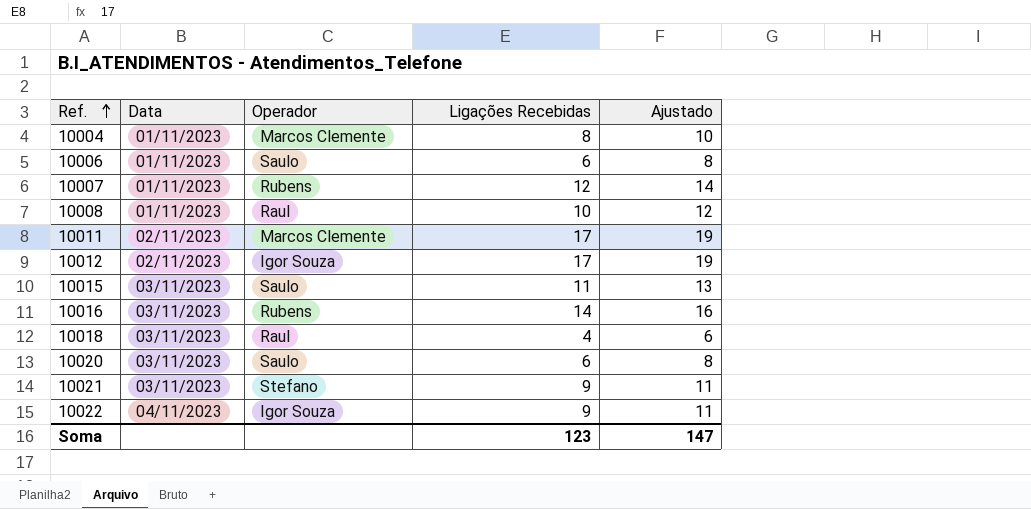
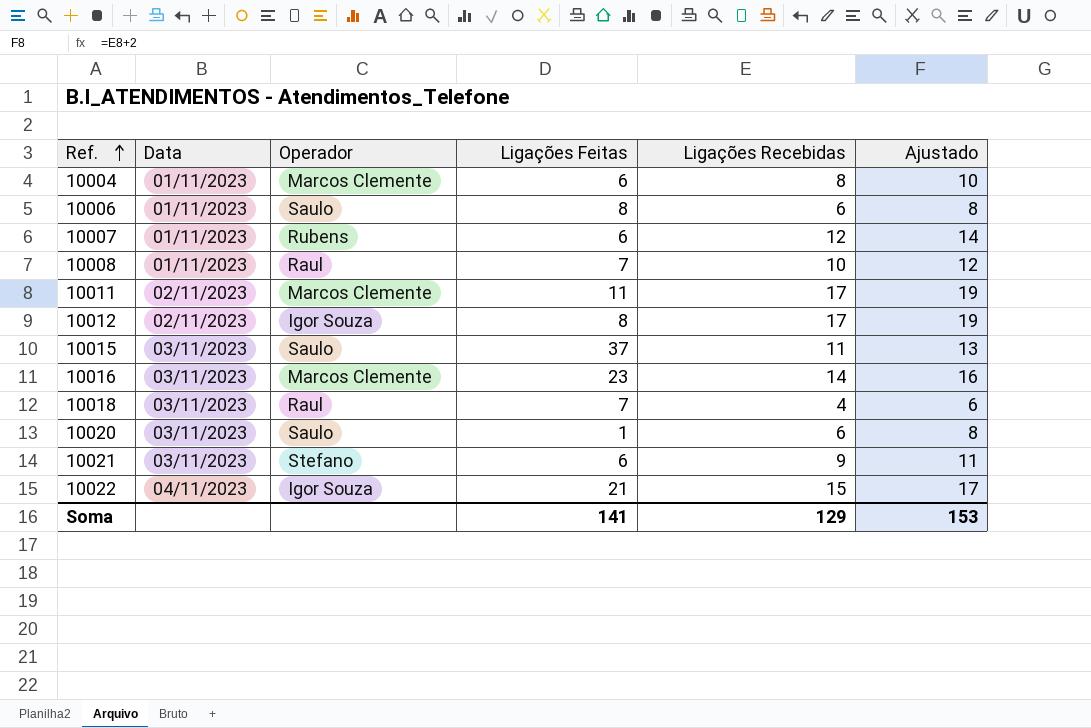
column Ligações Feitas | position: none -> 4
10016 | Operador: Rubens -> Marcos Clemente
10022 | Ligações Recebidas: 9 -> 15
10022 | Ajustado: 11 -> 17
Soma | Ligações Recebidas: 123 -> 129
Soma | Ajustado: 147 -> 153

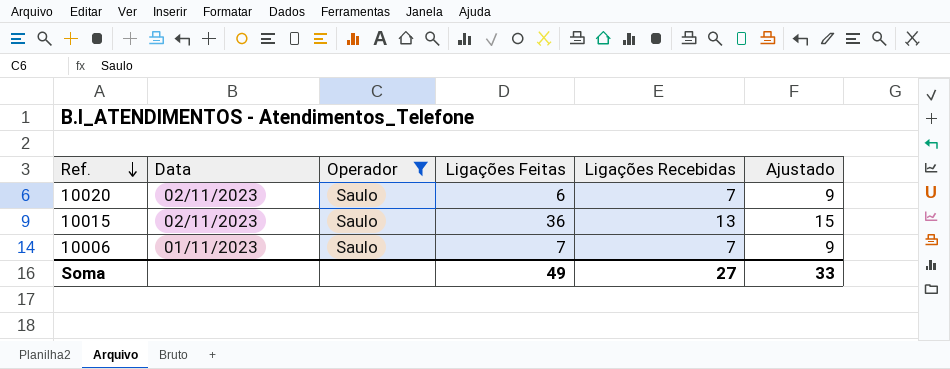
filter: none -> Operador = Saulo
row order: Ref. ascending -> Ref. descending
10020 | Data: 03/11/2023 -> 02/11/2023
10020 | Ligações Feitas: 1 -> 6
10020 | Ligações Recebidas: 6 -> 7
10020 | Ajustado: 8 -> 9
10015 | Data: 03/11/2023 -> 02/11/2023
10015 | Ligações Feitas: 37 -> 36
10015 | Ligações Recebidas: 11 -> 13
10015 | Ajustado: 13 -> 15
10006 | Ligações Feitas: 8 -> 7
10006 | Ligações Recebidas: 6 -> 7
10006 | Ajustado: 8 -> 9
Soma | Ligações Feitas: 141 -> 49
Soma | Ligações Recebidas: 129 -> 27
Soma | Ajustado: 153 -> 33

